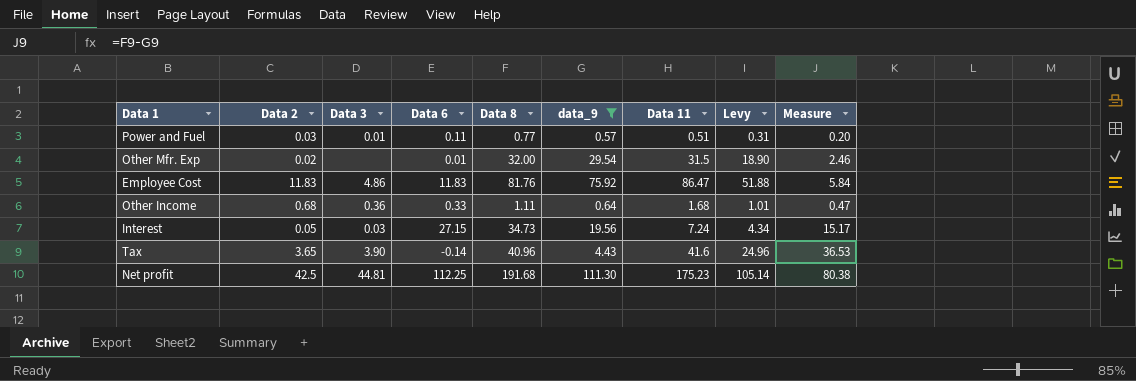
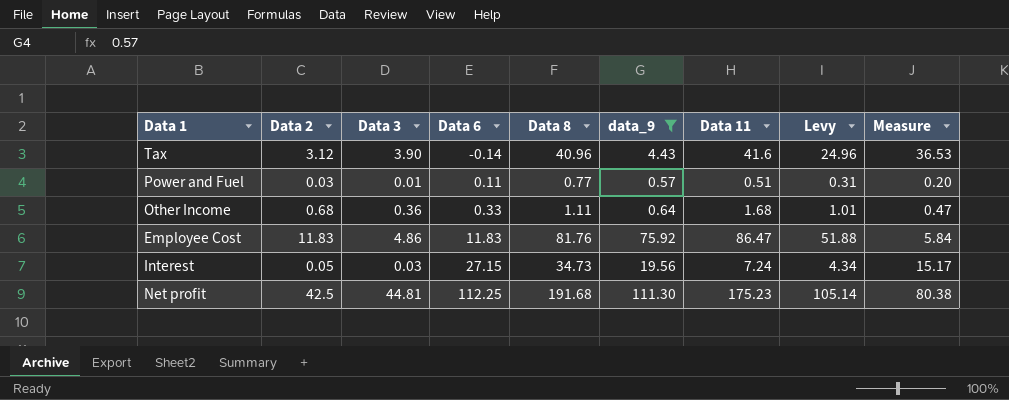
row order: none -> Data 6 ascending
row Other Mfr. Exp: 0.02 | none | 0.01 | 32.00 | 29.54 | 31.5 | 18.90 | 2.46 -> none
Tax | Data 2: 3.65 -> 3.12

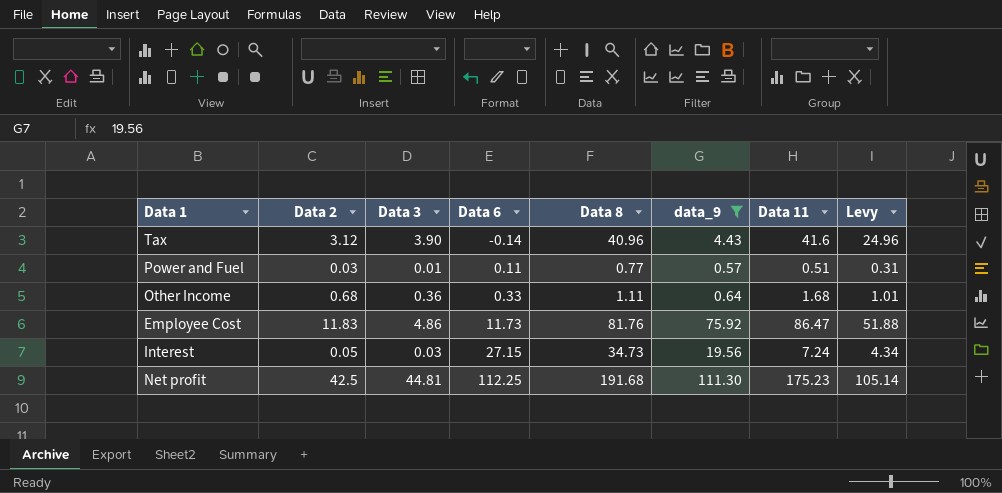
column Measure | formula: [Data 8] - [data_9] -> none
Employee Cost | Data 6: 11.83 -> 11.73

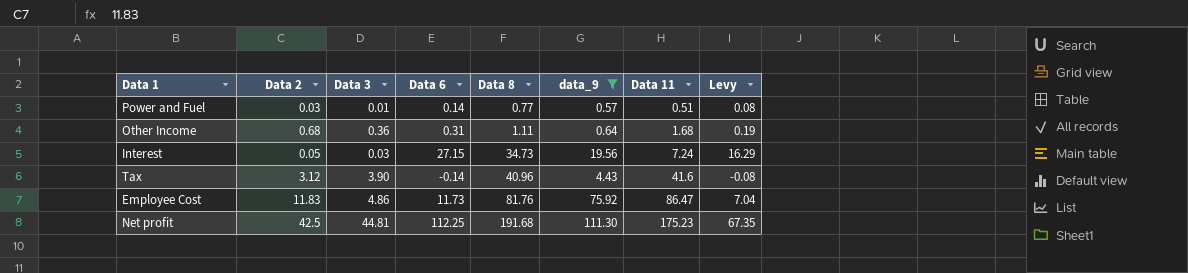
row order: Data 6 ascending -> Data 8 ascending
column Levy | formula: [Data 11] * 0.6 -> [Data 6] * 0.6
Power and Fuel | Data 6: 0.11 -> 0.14
Other Income | Data 6: 0.33 -> 0.31

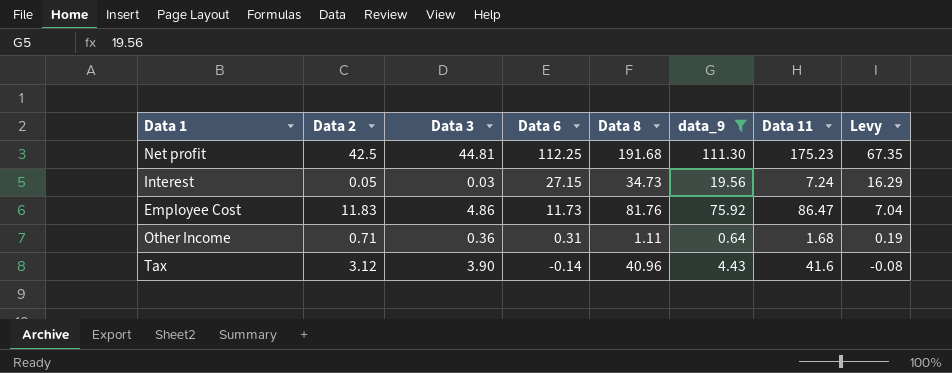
row order: Data 8 ascending -> Data 6 descending
row Power and Fuel: 0.03 | 0.01 | 0.14 | 0.77 | 0.57 | 0.51 | 0.08 -> none
Other Income | Data 2: 0.68 -> 0.71

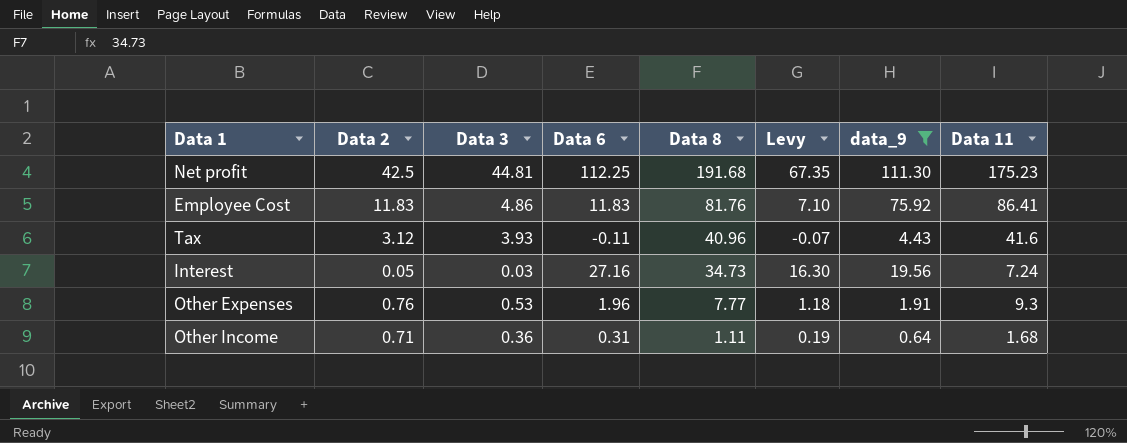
row order: Data 6 descending -> Data 8 descending
column Levy | position: 8 -> 6
Employee Cost | Data 6: 11.73 -> 11.83
Employee Cost | Levy: 7.04 -> 7.10
Employee Cost | Data 11: 86.47 -> 86.41
Tax | Data 3: 3.90 -> 3.93
Tax | Data 6: -0.14 -> -0.11
Tax | Levy: -0.08 -> -0.07
Interest | Data 6: 27.15 -> 27.16
Interest | Levy: 16.29 -> 16.30
row Other Expenses: none -> 0.76 | 0.53 | 1.96 | 7.77 | 1.18 | 1.91 | 9.3

